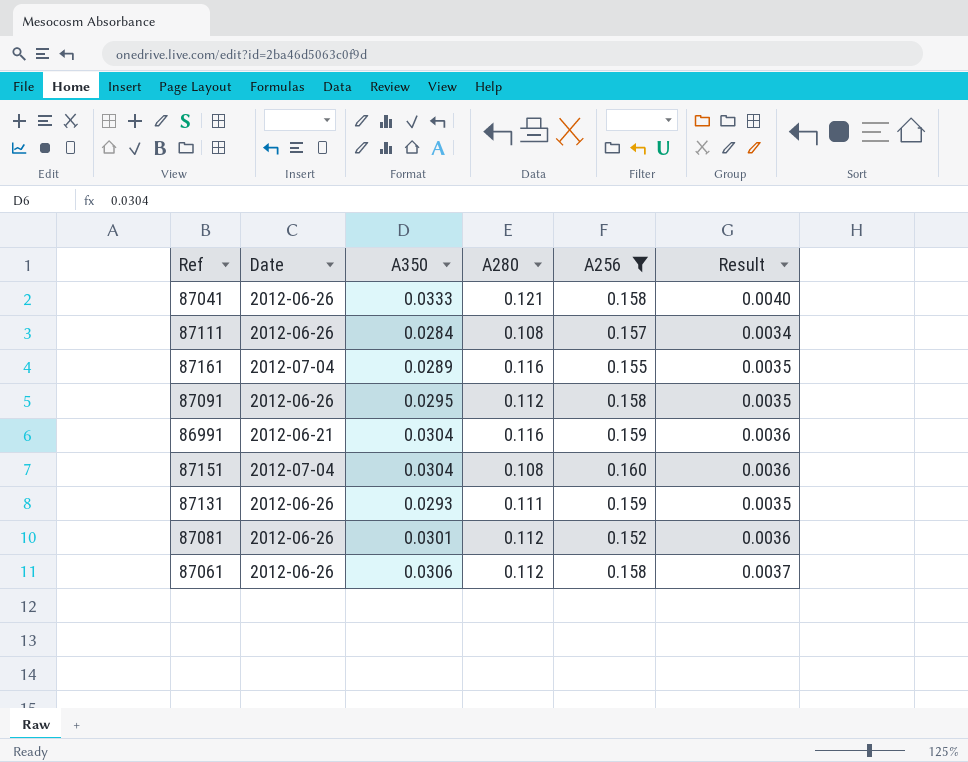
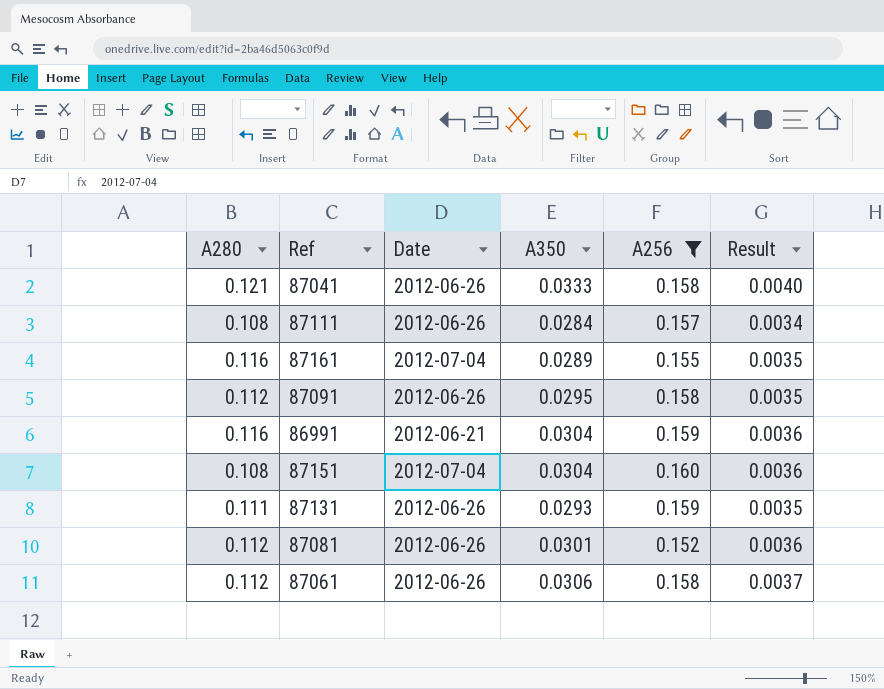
column A280 | position: 4 -> 1

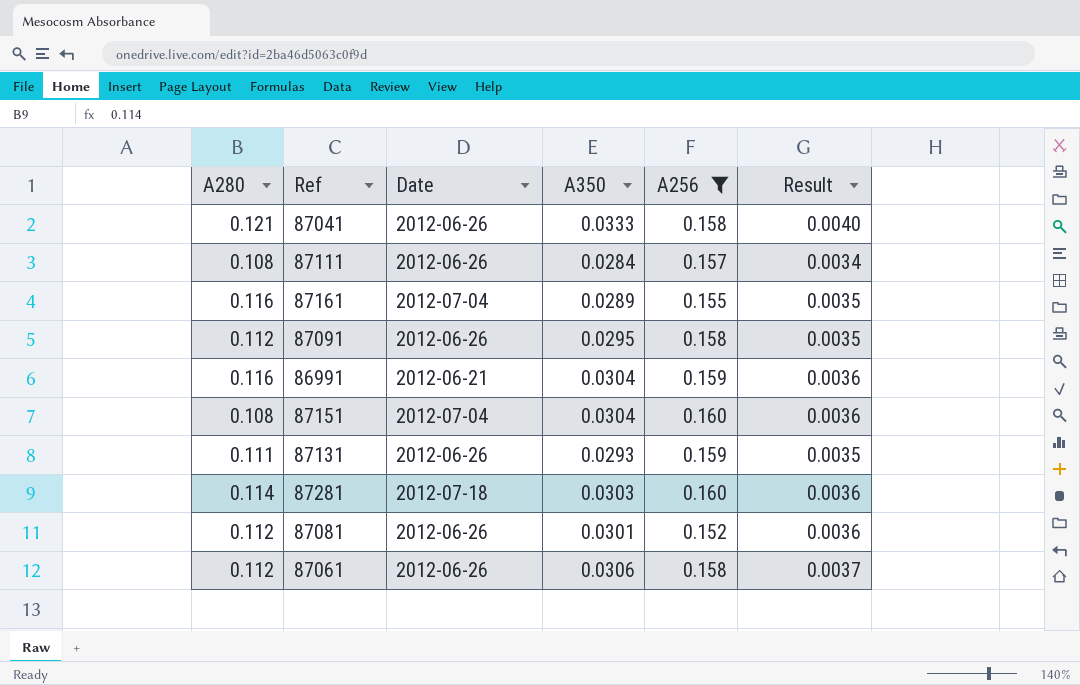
row 87281: none -> 0.114 | 2012-07-18 | 0.0303 | 0.160 | 0.0036

